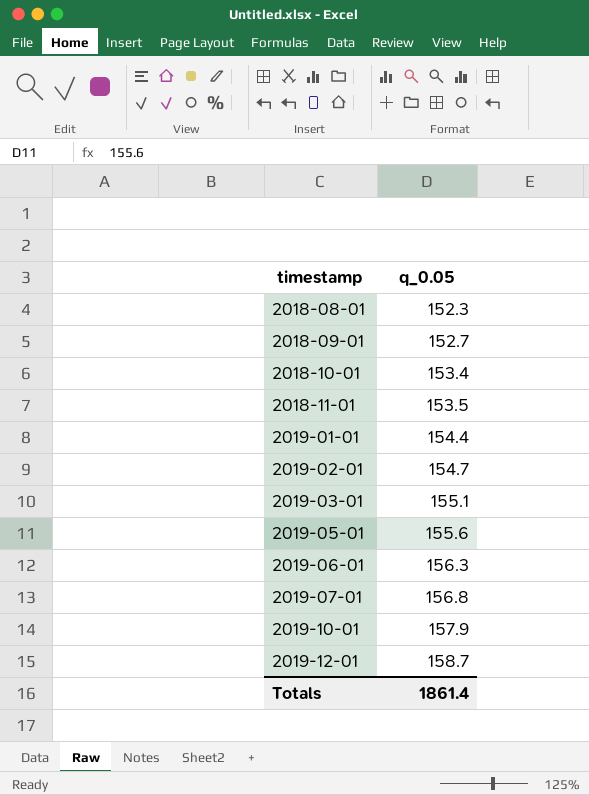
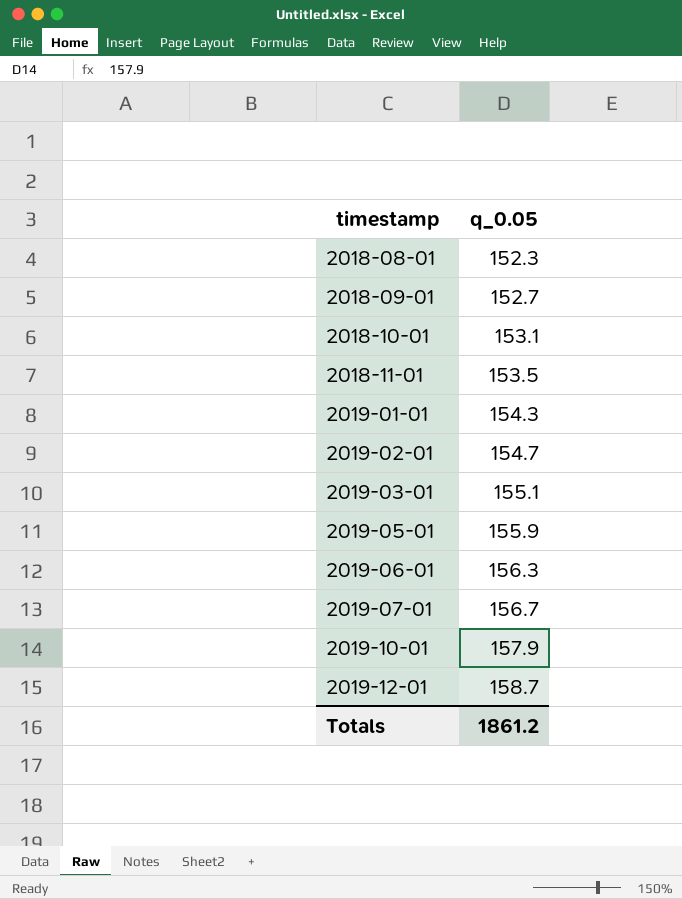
2018-10-01 | q_0.05: 153.4 -> 153.1
2019-01-01 | q_0.05: 154.4 -> 154.3
2019-05-01 | q_0.05: 155.6 -> 155.9
2019-07-01 | q_0.05: 156.8 -> 156.7
Totals | q_0.05: 1861.4 -> 1861.2

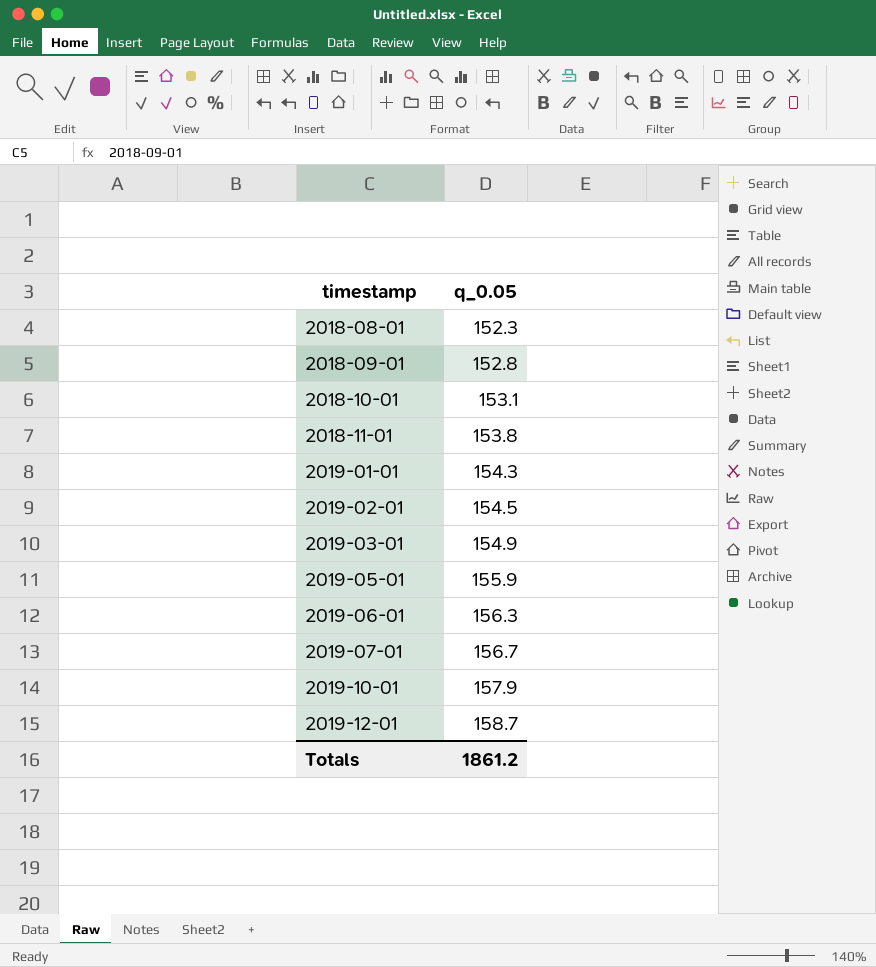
2018-09-01 | q_0.05: 152.7 -> 152.8
2018-11-01 | q_0.05: 153.5 -> 153.8
2019-02-01 | q_0.05: 154.7 -> 154.5
2019-03-01 | q_0.05: 155.1 -> 154.9

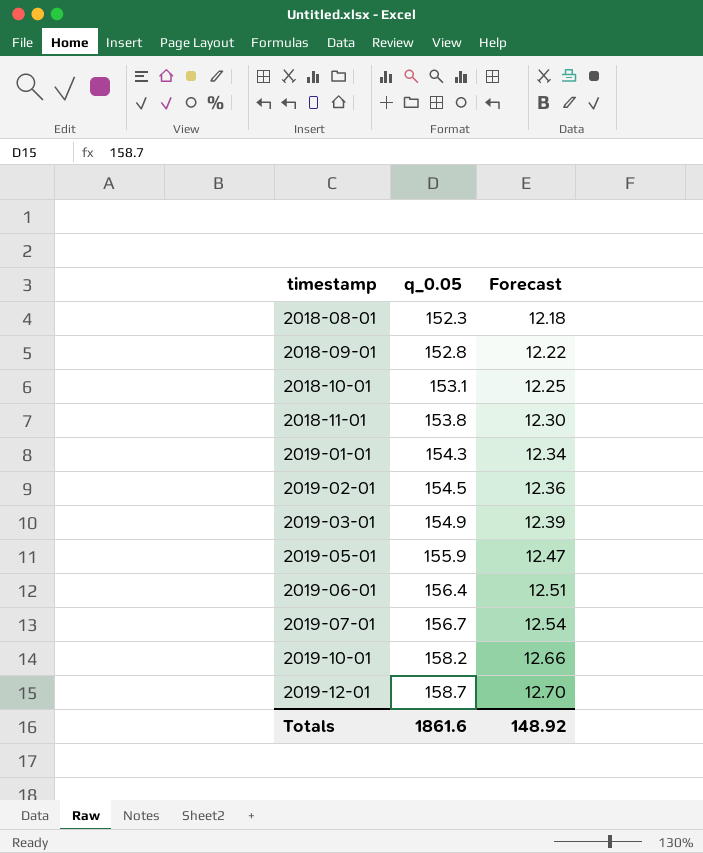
column Forecast | formula: none -> [q_0.05] * 0.08
2019-06-01 | q_0.05: 156.3 -> 156.4
2019-10-01 | q_0.05: 157.9 -> 158.2
Totals | q_0.05: 1861.2 -> 1861.6

